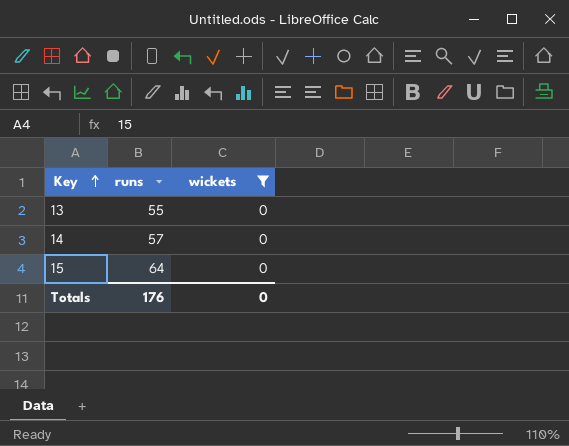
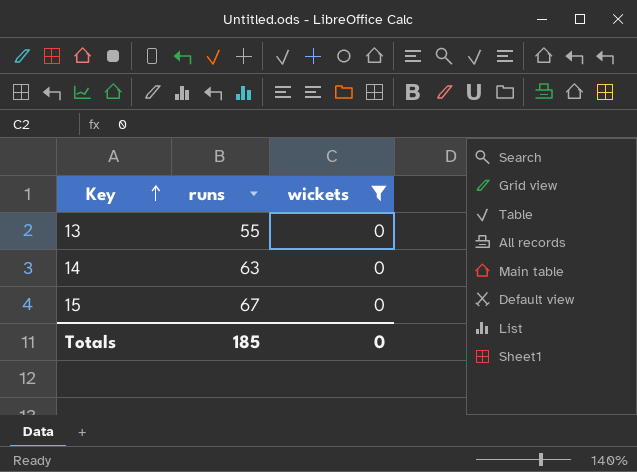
14 | runs: 57 -> 63
15 | runs: 64 -> 67
Totals | runs: 176 -> 185

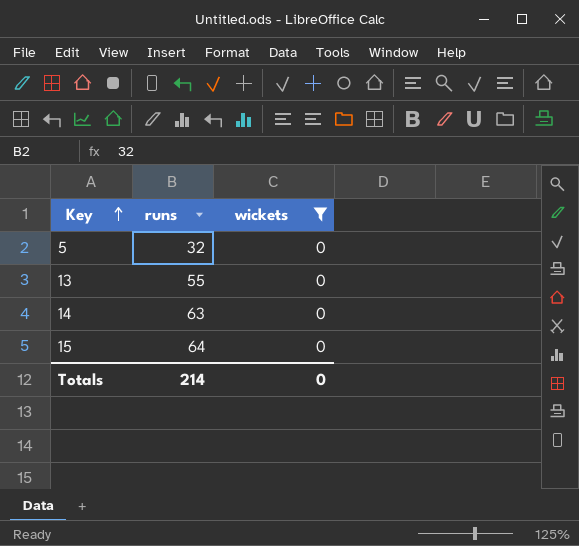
row 5: none -> 32 | 0
15 | runs: 67 -> 64
Totals | runs: 185 -> 214

